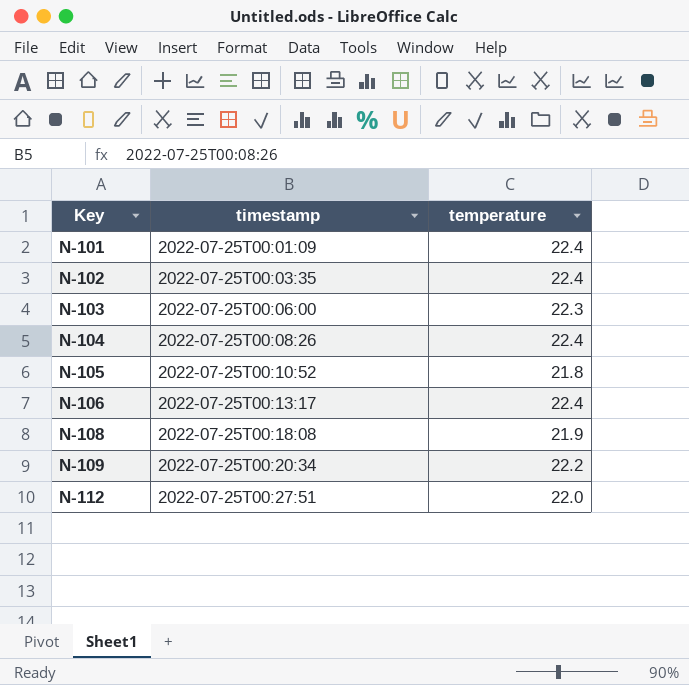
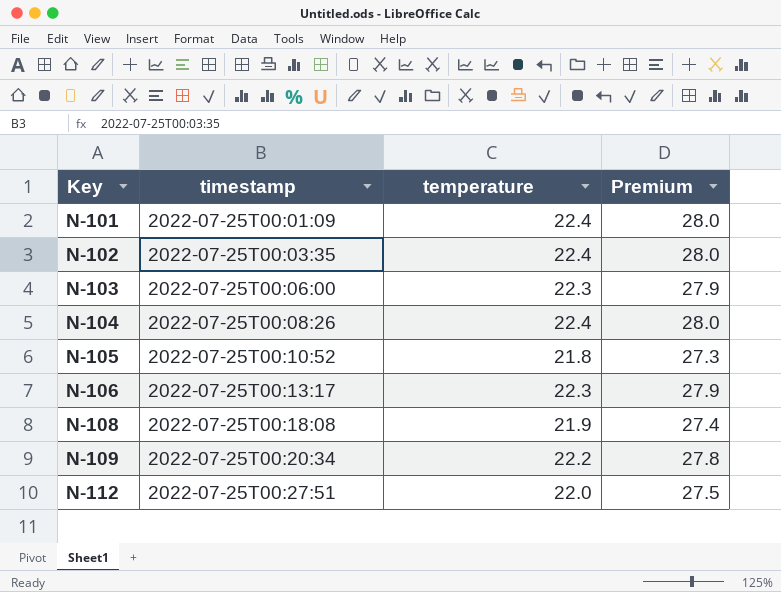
column Premium | formula: none -> [temperature] * 1.25
N-106 | temperature: 22.4 -> 22.3

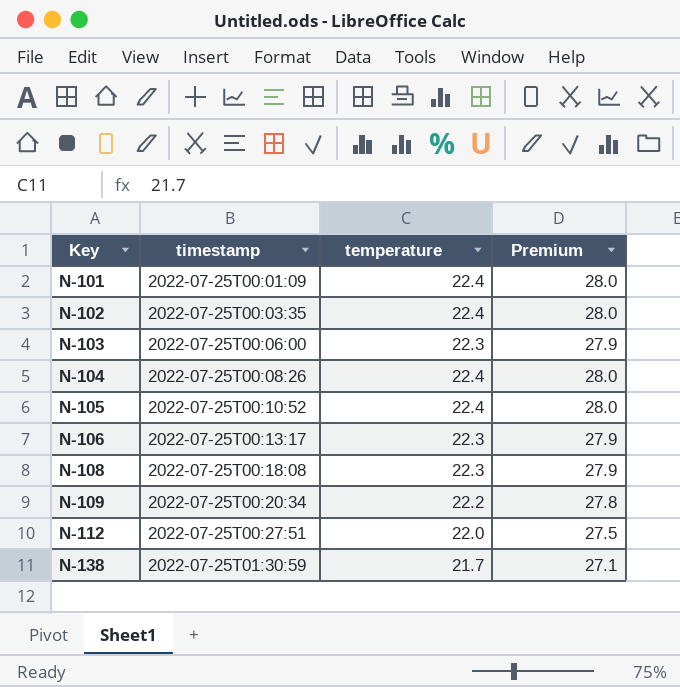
N-105 | temperature: 21.8 -> 22.4
N-105 | Premium: 27.3 -> 28.0
N-108 | temperature: 21.9 -> 22.3
N-108 | Premium: 27.4 -> 27.9
row N-138: none -> 2022-07-25T01:30:59 | 21.7 | 27.1

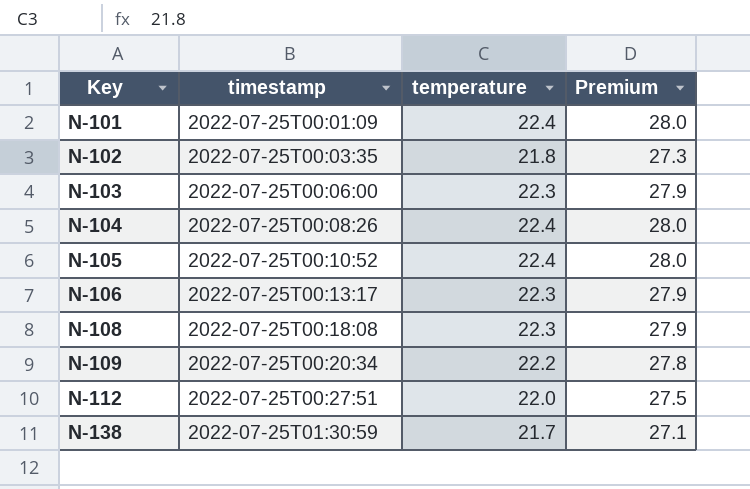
N-102 | temperature: 22.4 -> 21.8
N-102 | Premium: 28.0 -> 27.3

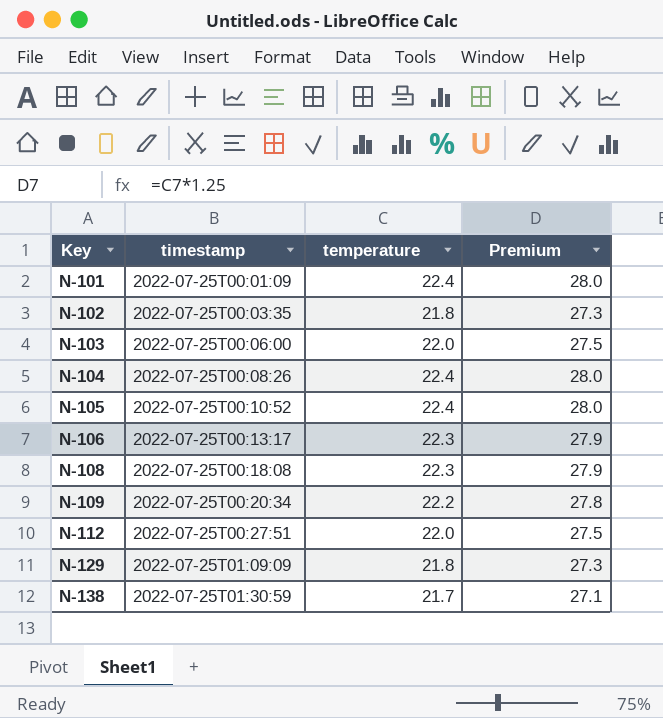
N-103 | temperature: 22.3 -> 22.0
N-103 | Premium: 27.9 -> 27.5
row N-129: none -> 2022-07-25T01:09:09 | 21.8 | 27.3

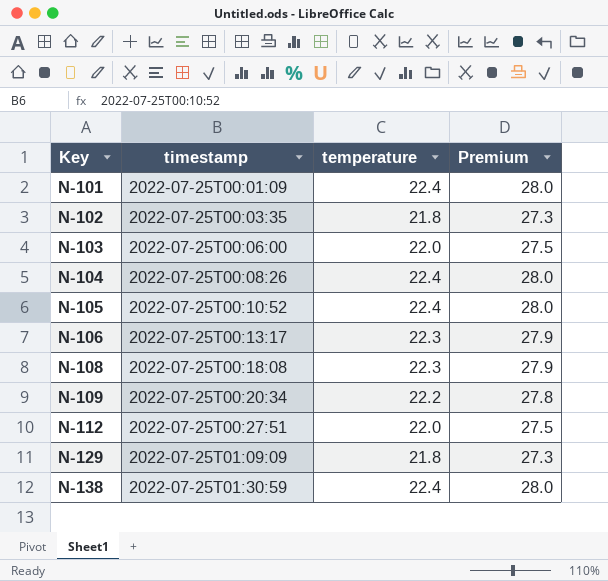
N-138 | temperature: 21.7 -> 22.4
N-138 | Premium: 27.1 -> 28.0

